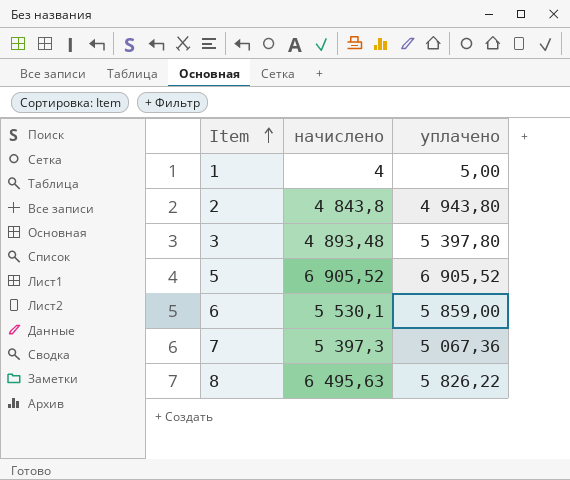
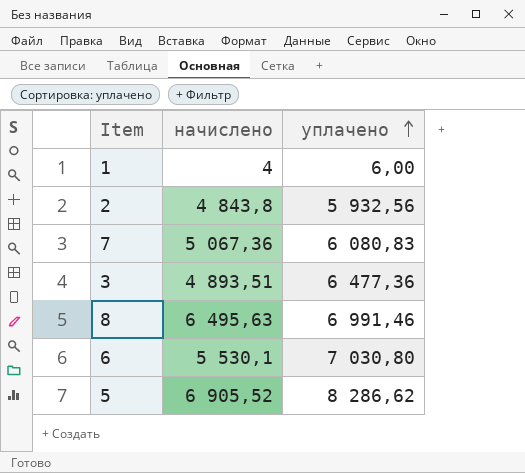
row order: Item ascending -> уплачено ascending
1 | уплачено: 5,00 -> 6,00
2 | уплачено: 4 943,80 -> 5 932,56
7 | начислено: 5 397,3 -> 5 067,36
7 | уплачено: 5 067,36 -> 6 080,83
3 | начислено: 4 893,48 -> 4 893,51
3 | уплачено: 5 397,80 -> 6 477,36
8 | уплачено: 5 826,22 -> 6 991,46
6 | уплачено: 5 859,00 -> 7 030,80
5 | уплачено: 6 905,52 -> 8 286,62

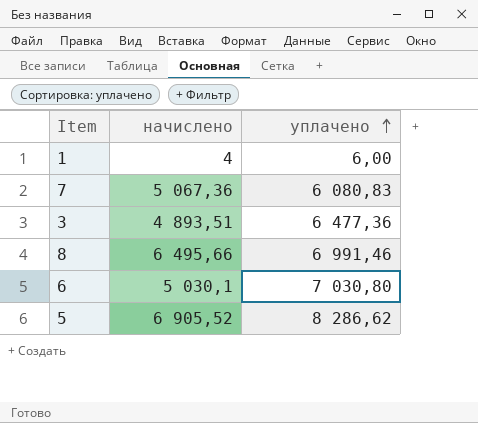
row 2: 4 843,8 | 5 932,56 -> none
8 | начислено: 6 495,63 -> 6 495,66
6 | начислено: 5 530,1 -> 5 030,1

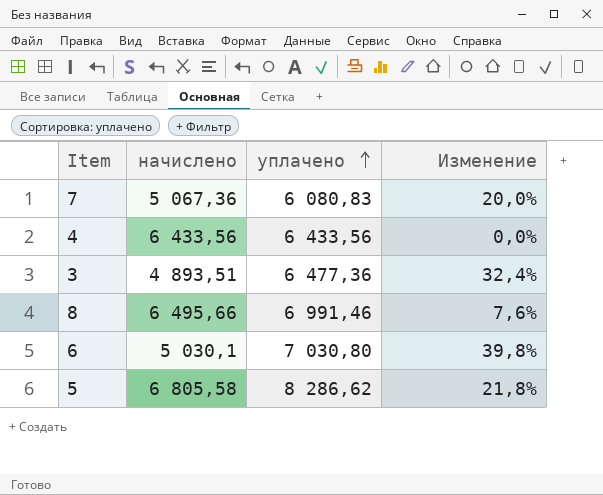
column Изменение | formula: none -> ([уплачено] - [начислено]) / [начислено]
row 1: 4 | 6,00 -> none
row 4: none -> 6 433,56 | 6 433,56 | 0,0%
5 | начислено: 6 905,52 -> 6 805,58

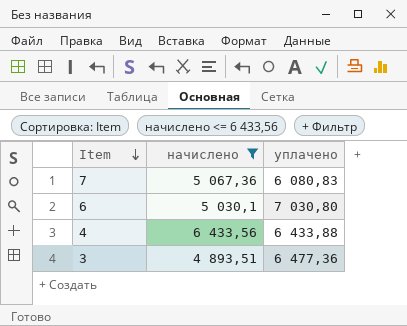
filter: none -> начислено <= 6 433,56
row order: уплачено ascending -> Item descending
column Изменение | formula: ([уплачено] - [начислено]) / [начислено] -> none
4 | уплачено: 6 433,56 -> 6 433,88

